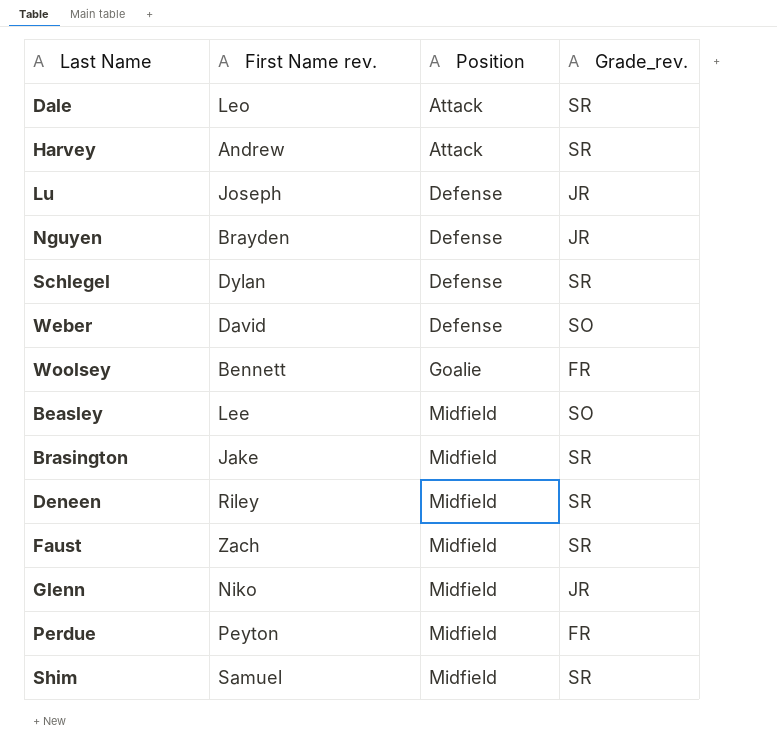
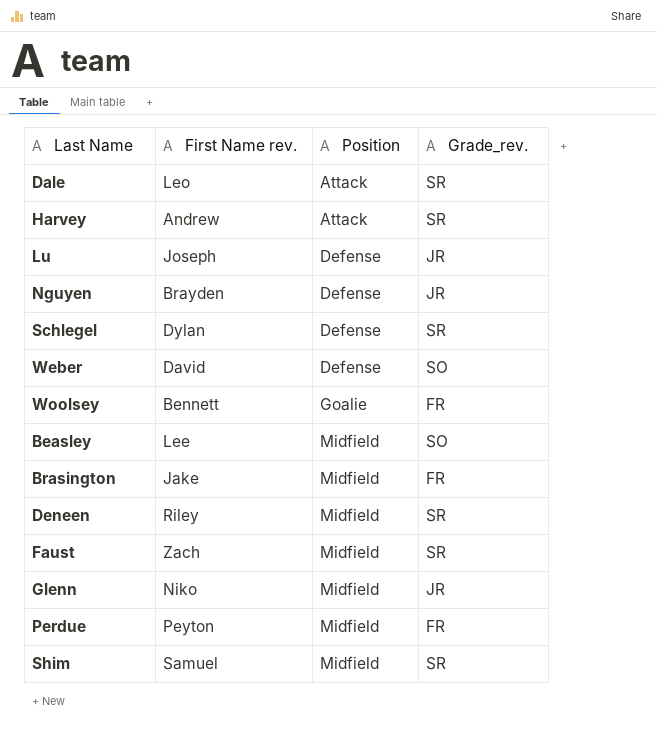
Brasington | Grade_rev.: SR -> FR

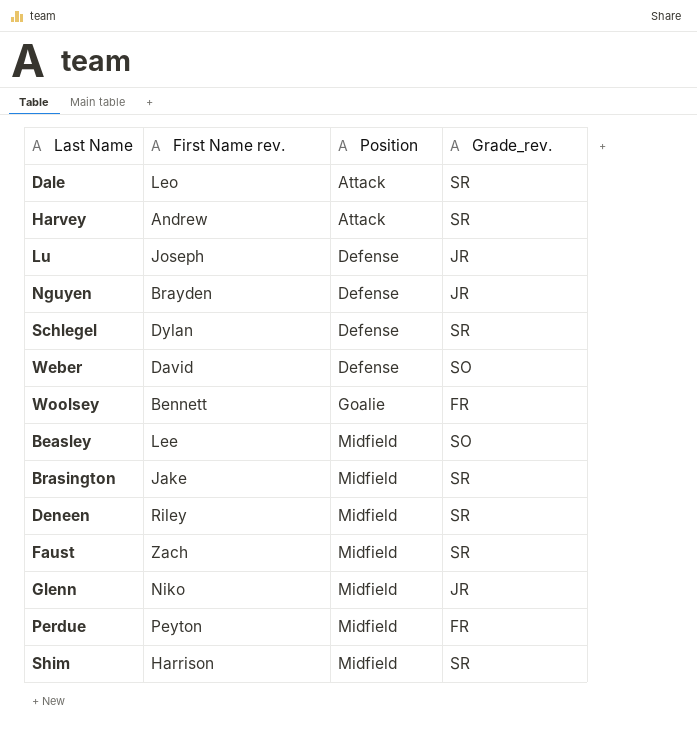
Brasington | Grade_rev.: FR -> SR
Shim | First Name rev.: Samuel -> Harrison

